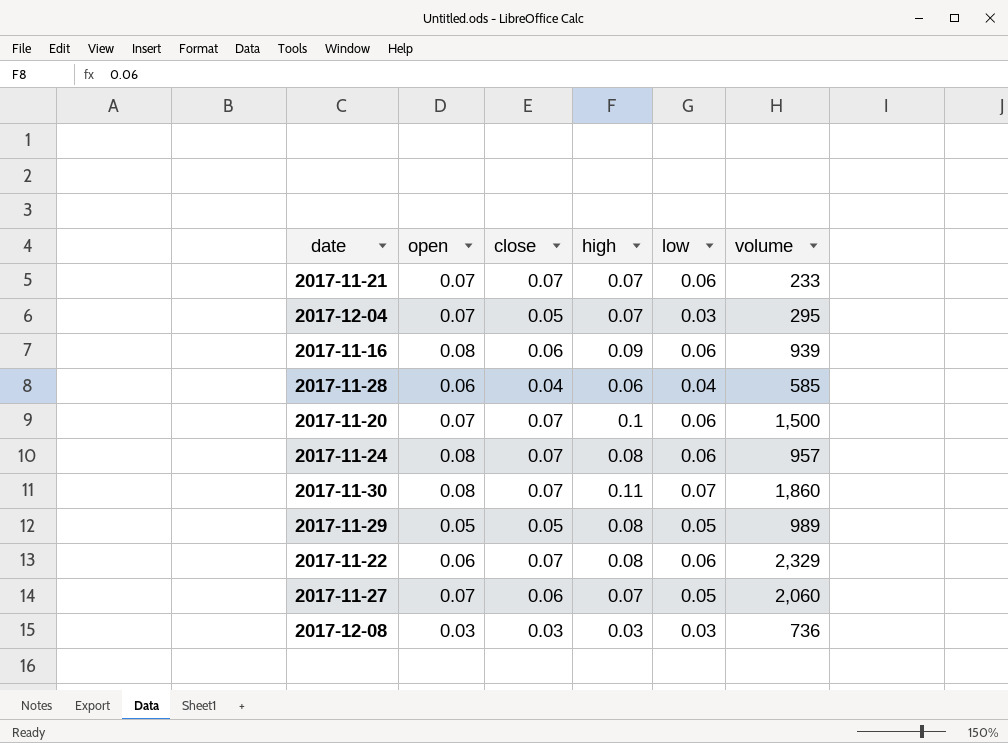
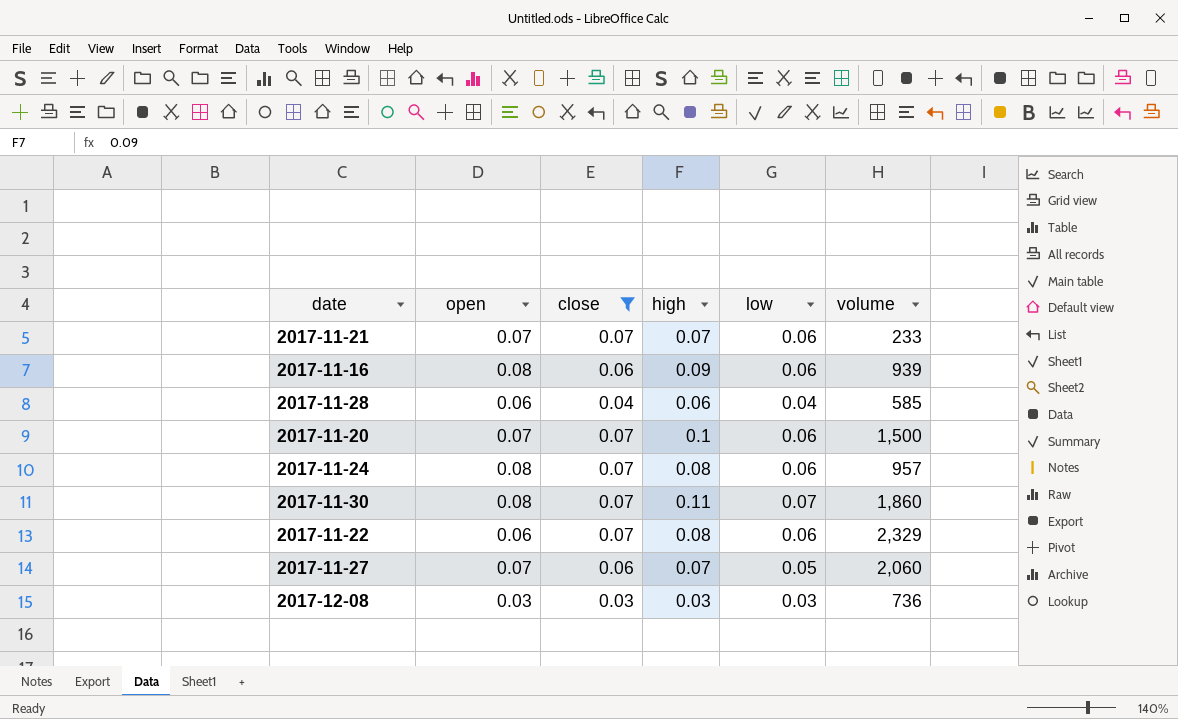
filter: none -> close != 0.05

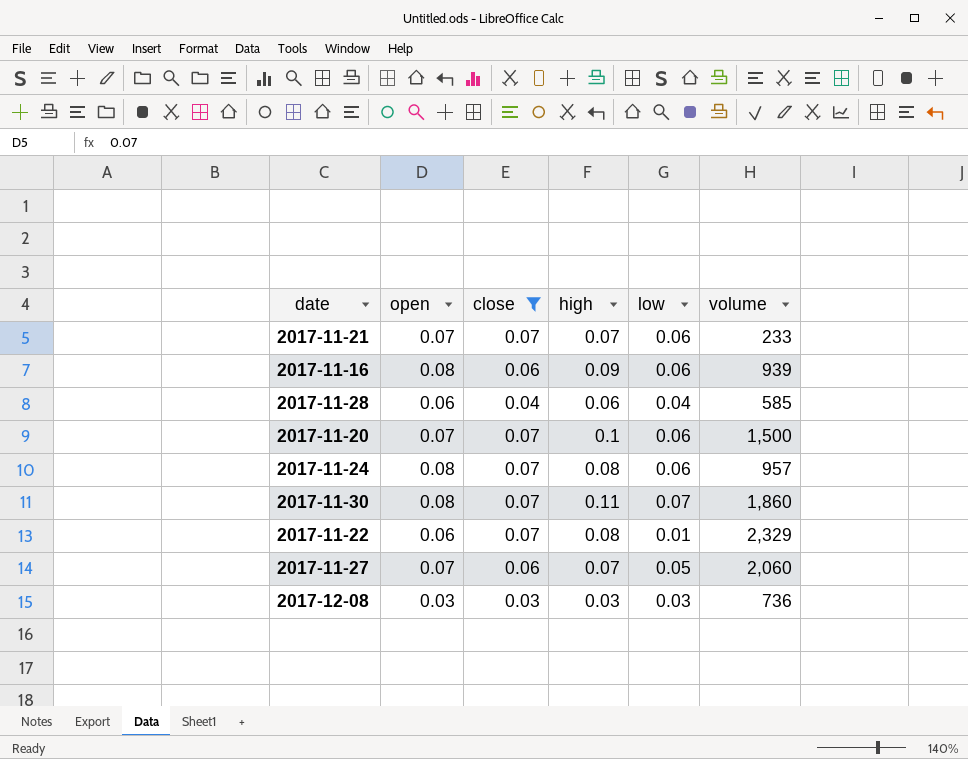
2017-11-22 | low: 0.06 -> 0.01

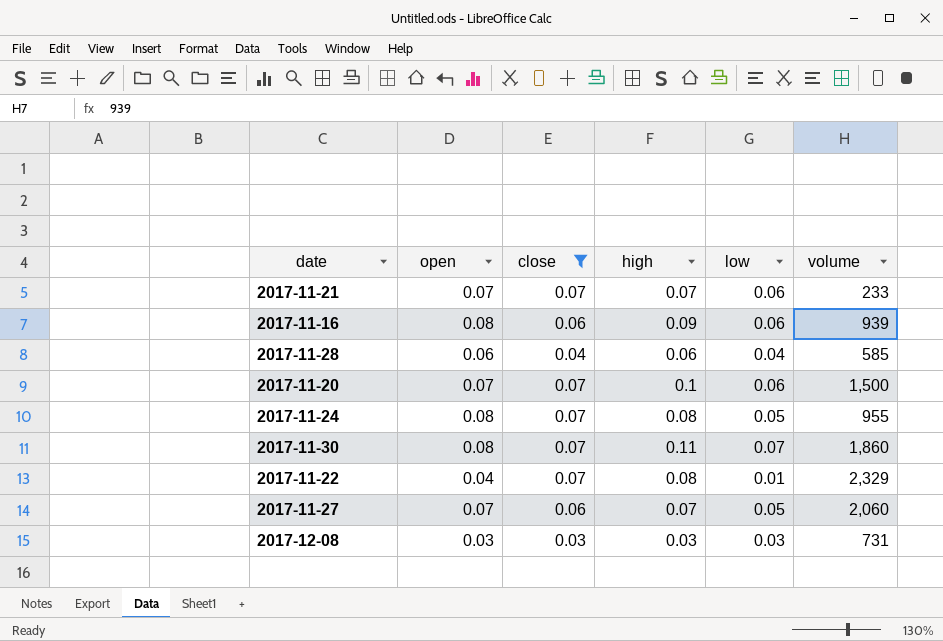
2017-11-24 | low: 0.06 -> 0.05
2017-11-24 | volume: 957 -> 955
2017-11-22 | open: 0.06 -> 0.04
2017-12-08 | volume: 736 -> 731

